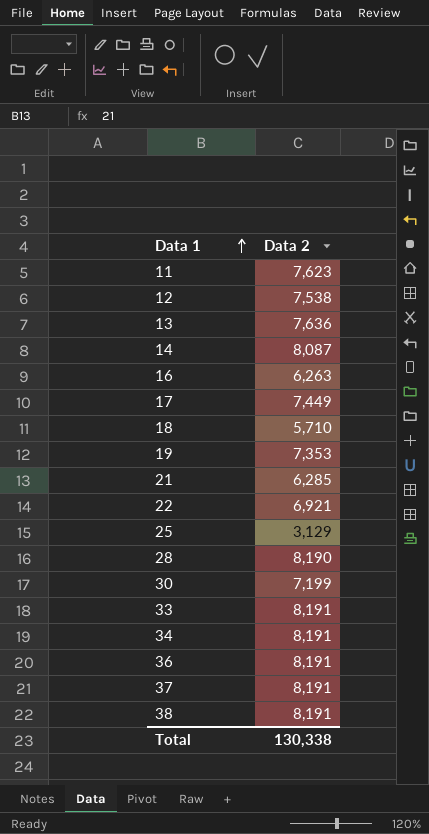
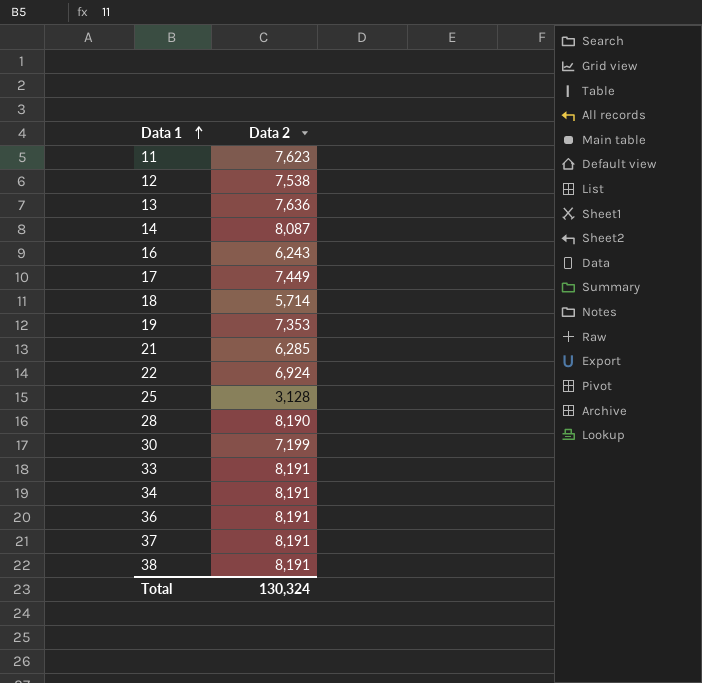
16 | Data 2: 6,263 -> 6,243
18 | Data 2: 5,710 -> 5,714
22 | Data 2: 6,921 -> 6,924
25 | Data 2: 3,129 -> 3,128
Total | Data 2: 130,338 -> 130,324

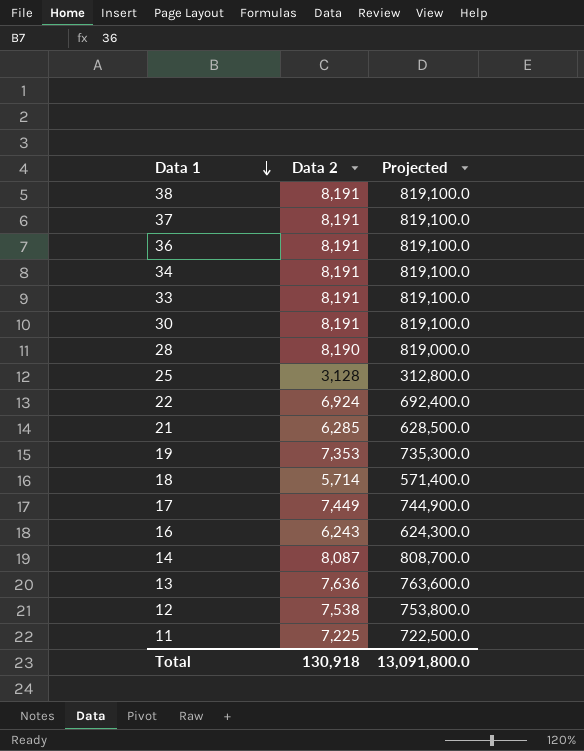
row order: Data 1 ascending -> Data 1 descending
column Projected | formula: none -> [Data 2] * 100
30 | Data 2: 7,199 -> 8,191
11 | Data 2: 7,623 -> 7,225
Total | Data 2: 130,324 -> 130,918

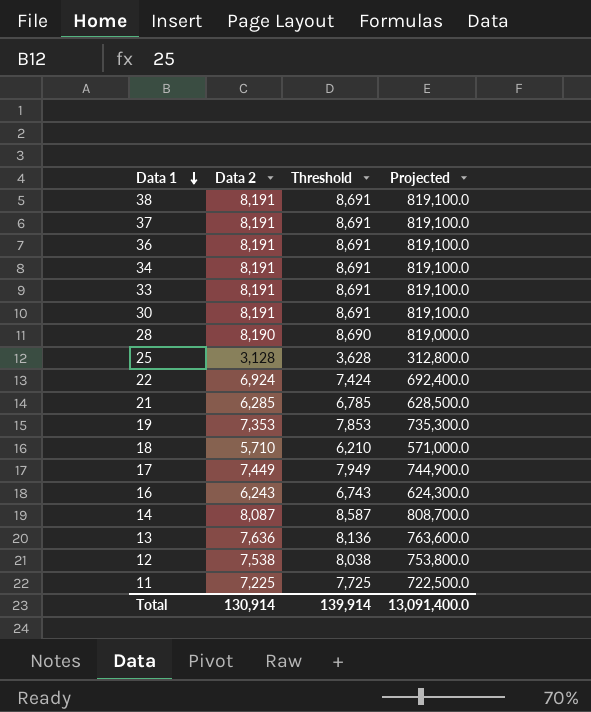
column Threshold | formula: none -> [Data 2] + 500
18 | Data 2: 5,714 -> 5,710
18 | Projected: 571,400.0 -> 571,000.0
Total | Data 2: 130,918 -> 130,914
Total | Projected: 13,091,800.0 -> 13,091,400.0

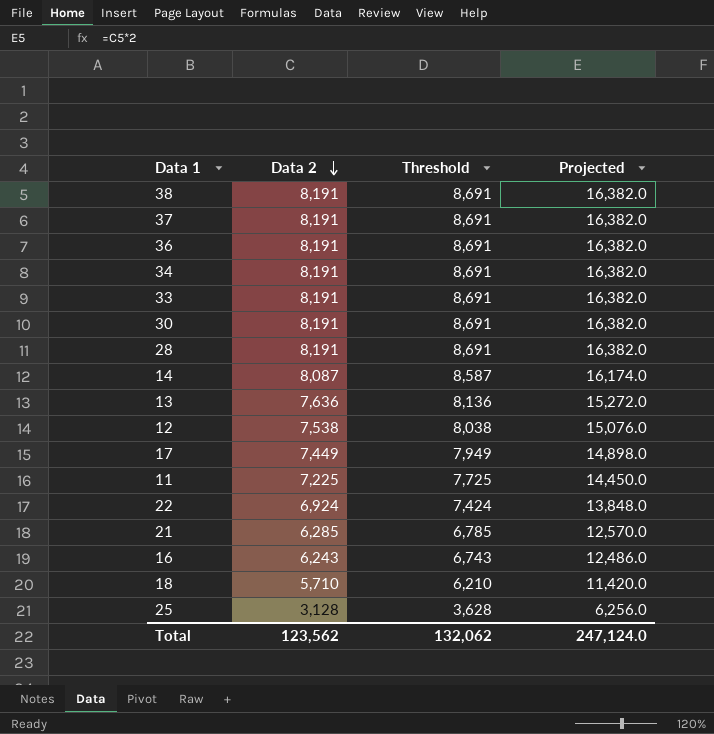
row order: Data 1 descending -> Data 2 descending
column Projected | formula: [Data 2] * 100 -> [Data 2] * 2
row 19: 7,353 | 7,853 | 735,300.0 -> none
28 | Data 2: 8,190 -> 8,191
28 | Threshold: 8,690 -> 8,691
Total | Data 2: 130,914 -> 123,562
Total | Threshold: 139,914 -> 132,062
Total | Projected: 13,091,400.0 -> 247,124.0

